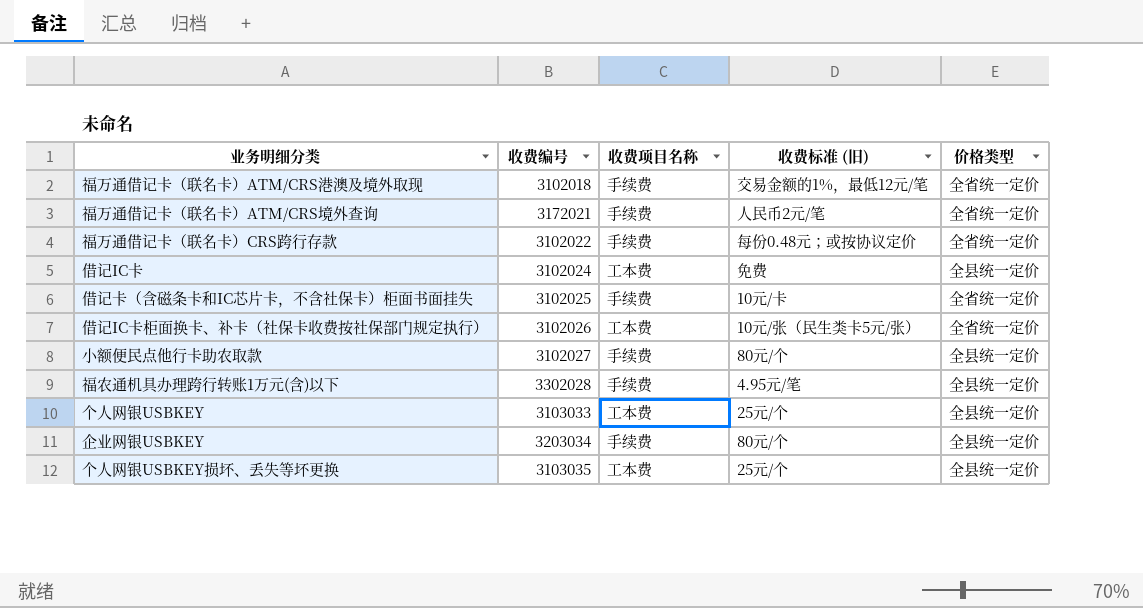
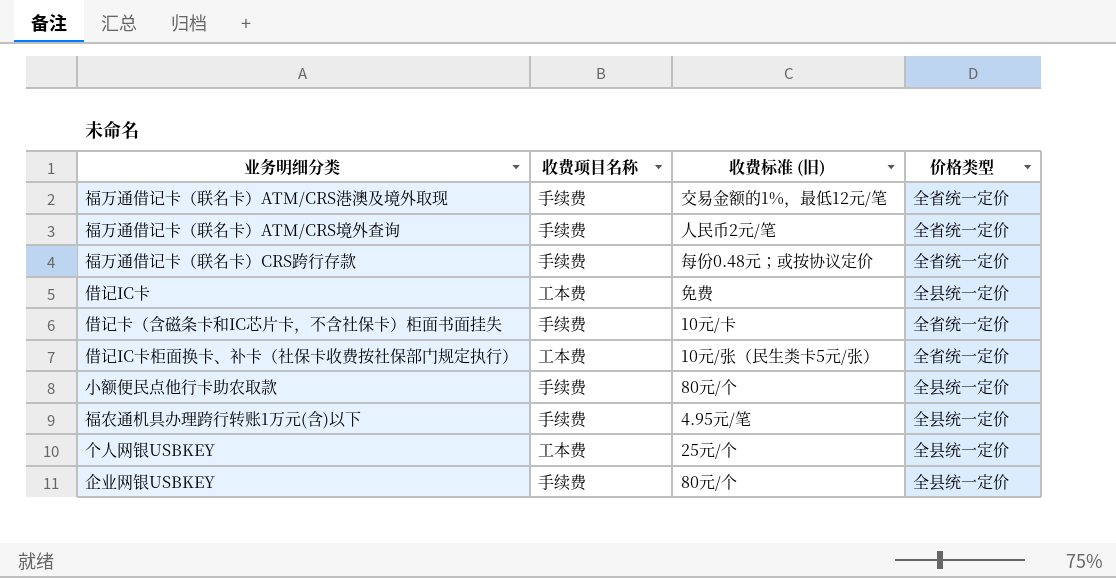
column 收费编号 | position: 2 -> none
row 个人网银USBKEY损坏、丢失等坏更换: 3103035 | 工本费 | 25元/个 | 全县统一定价 -> none

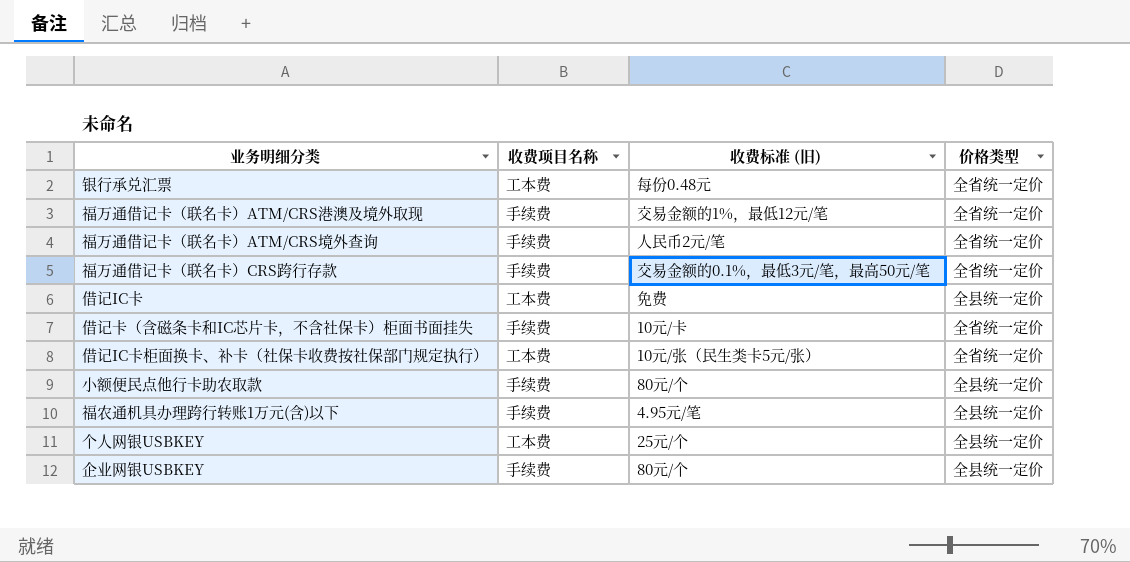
row 银行承兑汇票: none -> 工本费 | 每份0.48元 | 全省统一定价
福万通借记卡（联名卡）CRS跨行存款 | 收费标准 (旧): 每份0.48元；或按协议定价 -> 交易金额的0.1%，最低3元/笔，最高50元/笔

